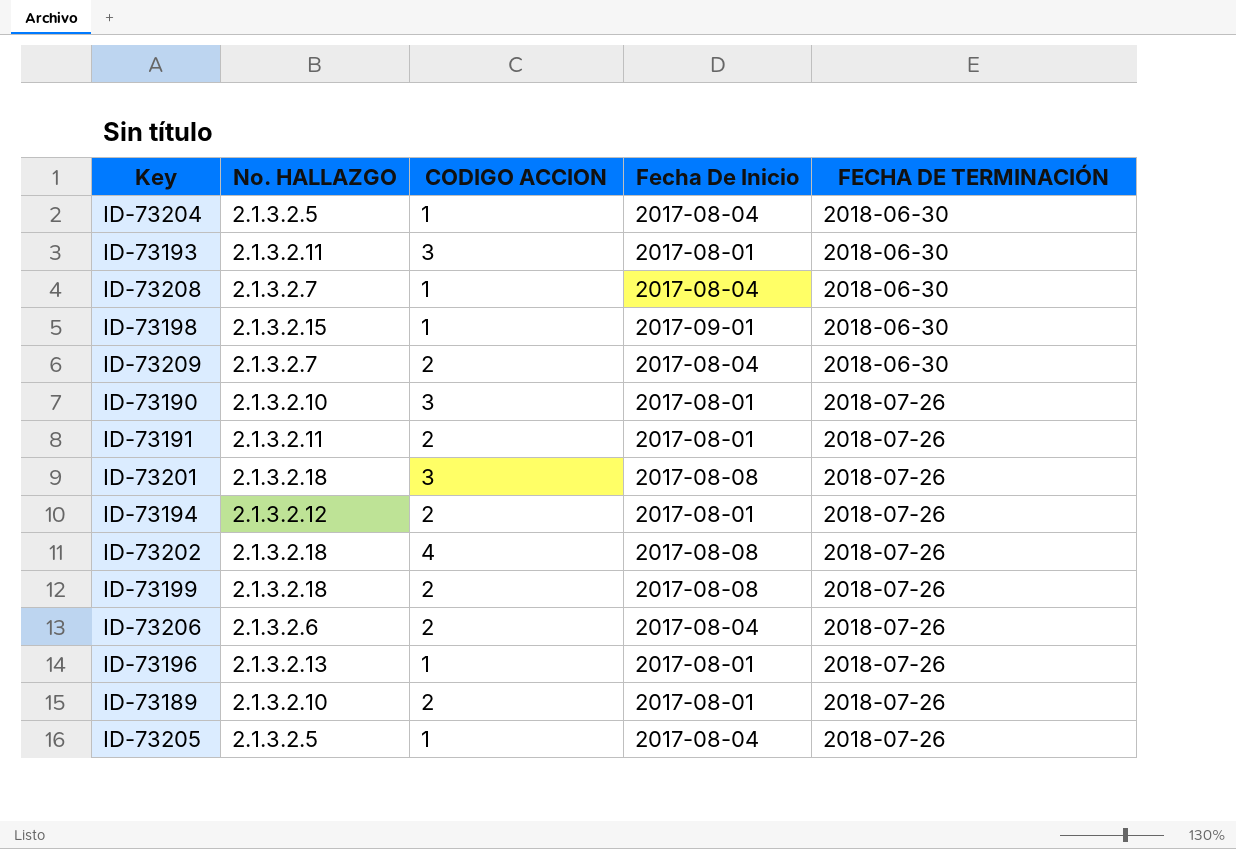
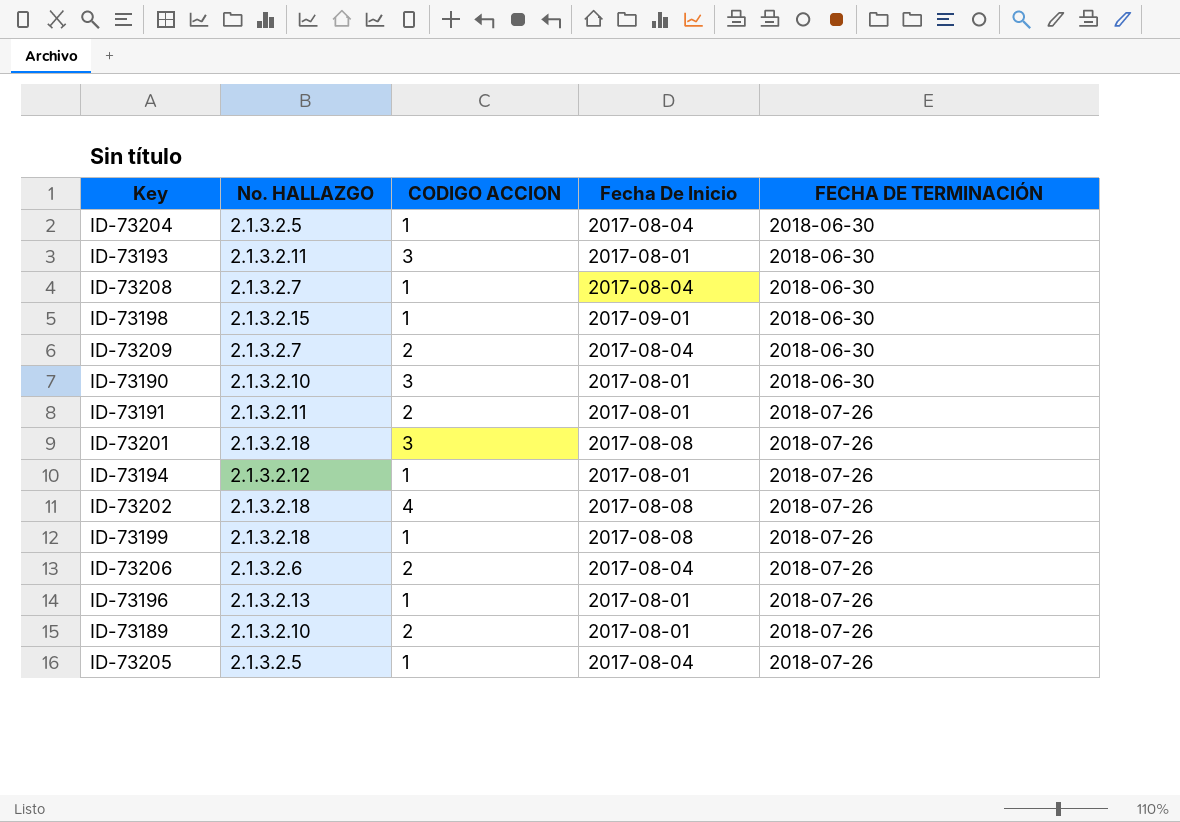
ID-73190 | FECHA DE TERMINACIÓN: 2018-07-26 -> 2018-06-30
ID-73194 | CODIGO ACCION: 2 -> 1
ID-73199 | CODIGO ACCION: 2 -> 1

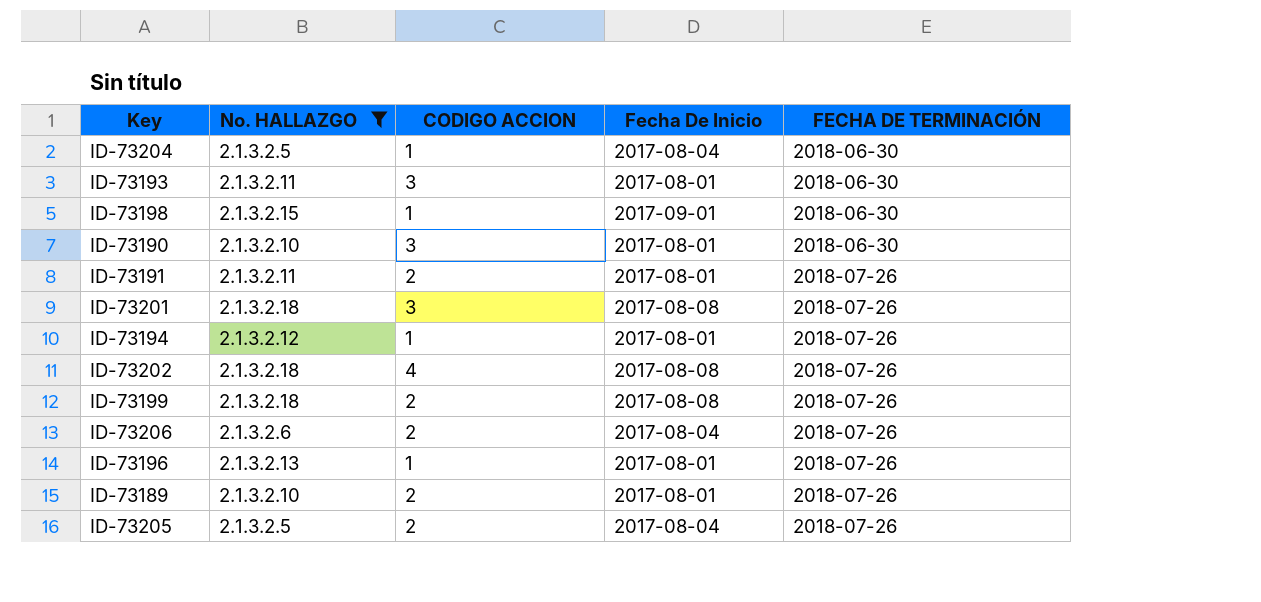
filter: none -> No. HALLAZGO != 2.1.3.2.7
ID-73199 | CODIGO ACCION: 1 -> 2
ID-73205 | CODIGO ACCION: 1 -> 2

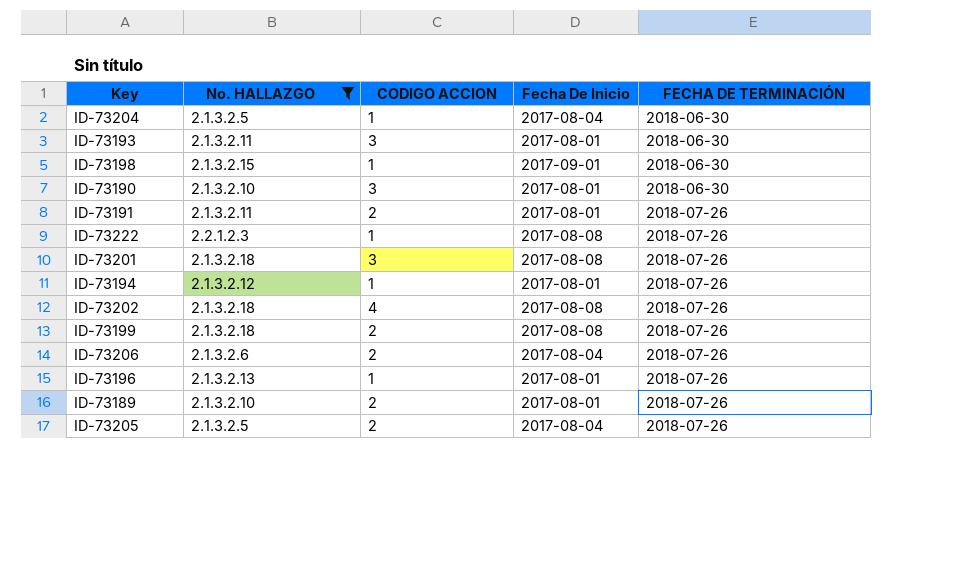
row ID-73222: none -> 2.2.1.2.3 | 1 | 2017-08-08 | 2018-07-26

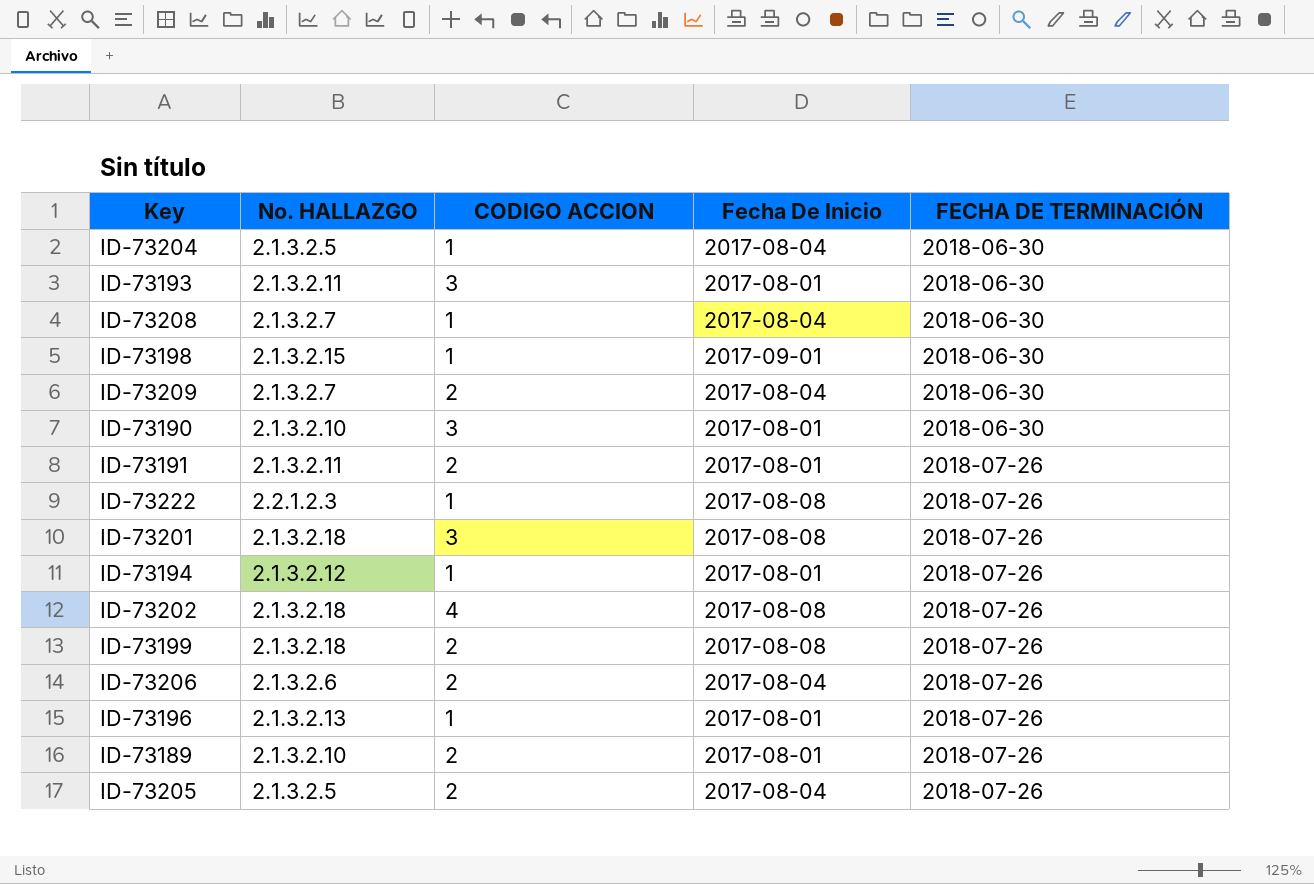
filter: No. HALLAZGO != 2.1.3.2.7 -> none

